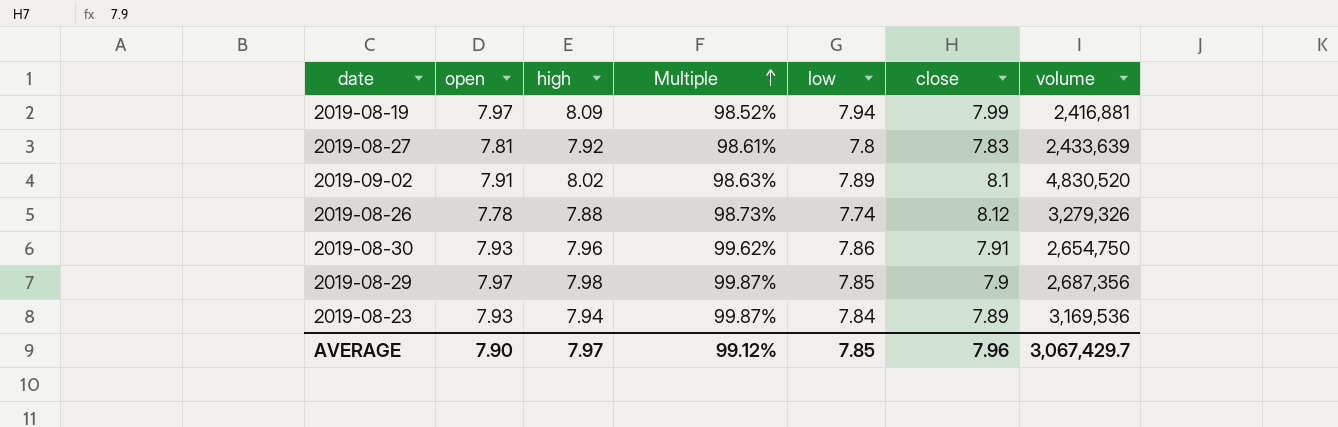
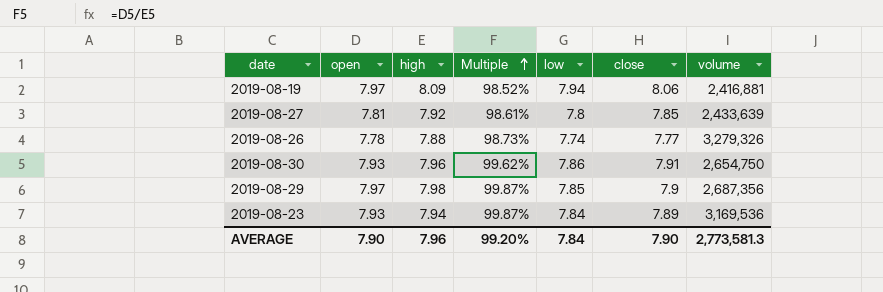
row 2019-09-02: 7.91 | 8.02 | 98.63% | 7.89 | 8.1 | 4,830,520 -> none
2019-08-19 | close: 7.99 -> 8.06
2019-08-27 | close: 7.83 -> 7.85
2019-08-26 | close: 8.12 -> 7.77
AVERAGE | high: 7.97 -> 7.96
AVERAGE | Multiple: 99.12% -> 99.20%
AVERAGE | low: 7.85 -> 7.84
AVERAGE | close: 7.96 -> 7.90
AVERAGE | volume: 3,067,429.7 -> 2,773,581.3

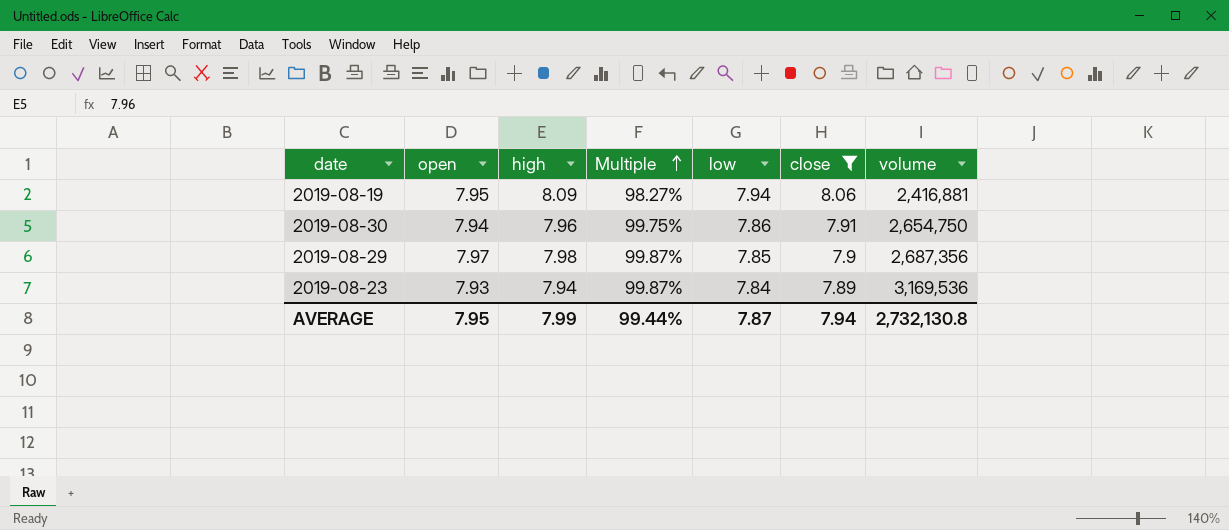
filter: none -> close >= 7.89
2019-08-19 | open: 7.97 -> 7.95
2019-08-19 | Multiple: 98.52% -> 98.27%
2019-08-30 | open: 7.93 -> 7.94
2019-08-30 | Multiple: 99.62% -> 99.75%
AVERAGE | open: 7.90 -> 7.95
AVERAGE | high: 7.96 -> 7.99
AVERAGE | Multiple: 99.20% -> 99.44%
AVERAGE | low: 7.84 -> 7.87
AVERAGE | close: 7.90 -> 7.94
AVERAGE | volume: 2,773,581.3 -> 2,732,130.8

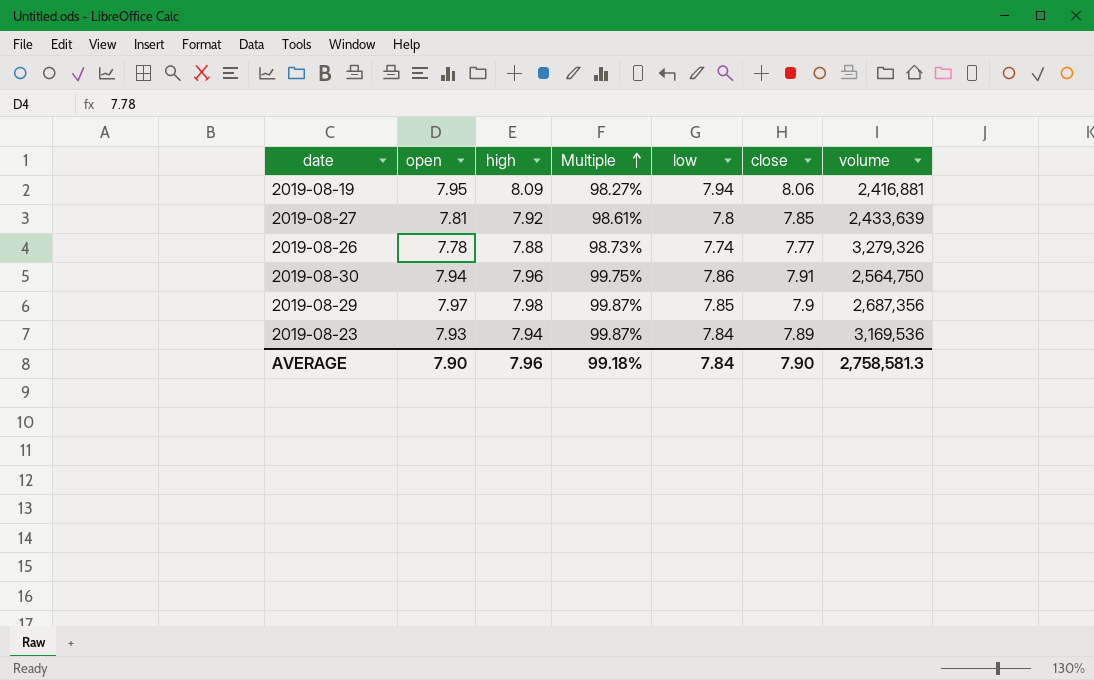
filter: close >= 7.89 -> none
2019-08-30 | volume: 2,654,750 -> 2,564,750
AVERAGE | open: 7.95 -> 7.90
AVERAGE | high: 7.99 -> 7.96
AVERAGE | Multiple: 99.44% -> 99.18%
AVERAGE | low: 7.87 -> 7.84
AVERAGE | close: 7.94 -> 7.90
AVERAGE | volume: 2,732,130.8 -> 2,758,581.3

